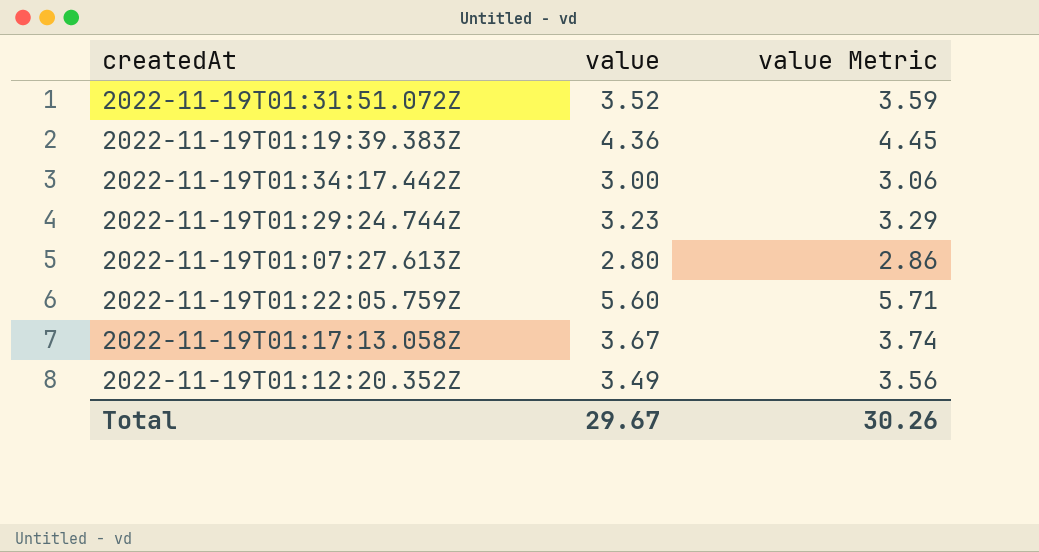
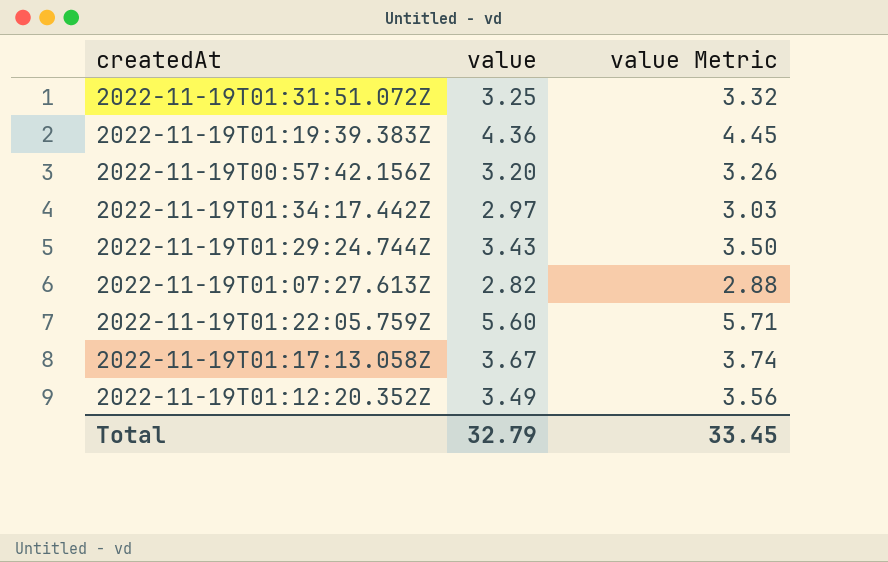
2022-11-19T01:31:51.072Z | value: 3.52 -> 3.25
2022-11-19T01:31:51.072Z | value Metric: 3.59 -> 3.32
row 2022-11-19T00:57:42.156Z: none -> 3.20 | 3.26
2022-11-19T01:34:17.442Z | value: 3.00 -> 2.97
2022-11-19T01:34:17.442Z | value Metric: 3.06 -> 3.03
2022-11-19T01:29:24.744Z | value: 3.23 -> 3.43
2022-11-19T01:29:24.744Z | value Metric: 3.29 -> 3.50
2022-11-19T01:07:27.613Z | value: 2.80 -> 2.82
2022-11-19T01:07:27.613Z | value Metric: 2.86 -> 2.88
Total | value: 29.67 -> 32.79
Total | value Metric: 30.26 -> 33.45

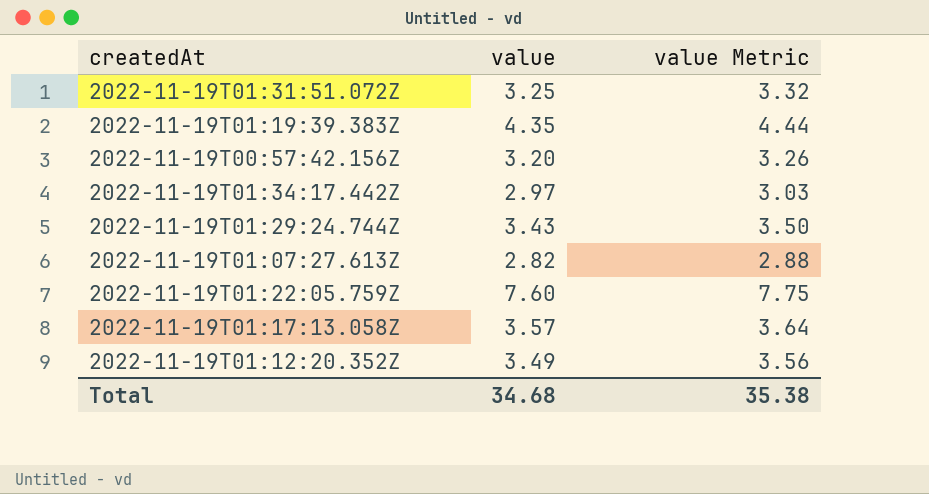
2022-11-19T01:19:39.383Z | value: 4.36 -> 4.35
2022-11-19T01:19:39.383Z | value Metric: 4.45 -> 4.44
2022-11-19T01:22:05.759Z | value: 5.60 -> 7.60
2022-11-19T01:22:05.759Z | value Metric: 5.71 -> 7.75
2022-11-19T01:17:13.058Z | value: 3.67 -> 3.57
2022-11-19T01:17:13.058Z | value Metric: 3.74 -> 3.64
Total | value: 32.79 -> 34.68
Total | value Metric: 33.45 -> 35.38

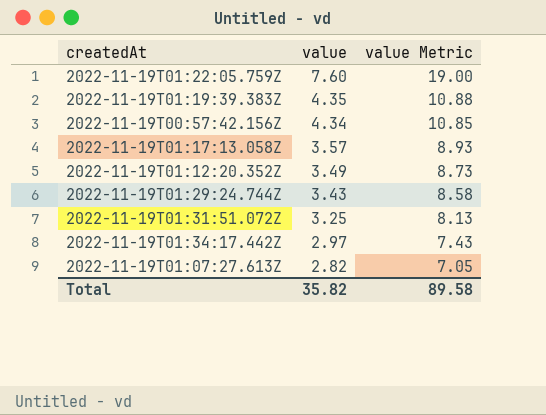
row order: none -> value descending
column value Metric | formula: [value] * 1.02 -> [value] * 2.5
2022-11-19T00:57:42.156Z | value: 3.20 -> 4.34
Total | value: 34.68 -> 35.82
Total | value Metric: 35.38 -> 89.58

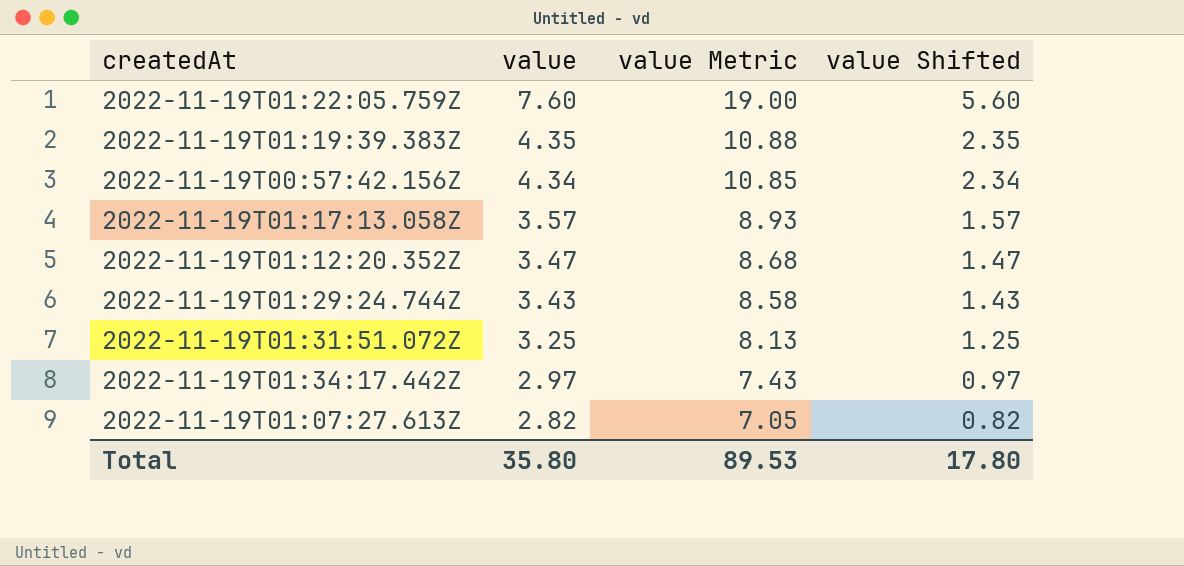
column value Shifted | formula: none -> [value] - 2
2022-11-19T01:12:20.352Z | value: 3.49 -> 3.47
2022-11-19T01:12:20.352Z | value Metric: 8.73 -> 8.68
Total | value: 35.82 -> 35.80
Total | value Metric: 89.58 -> 89.53

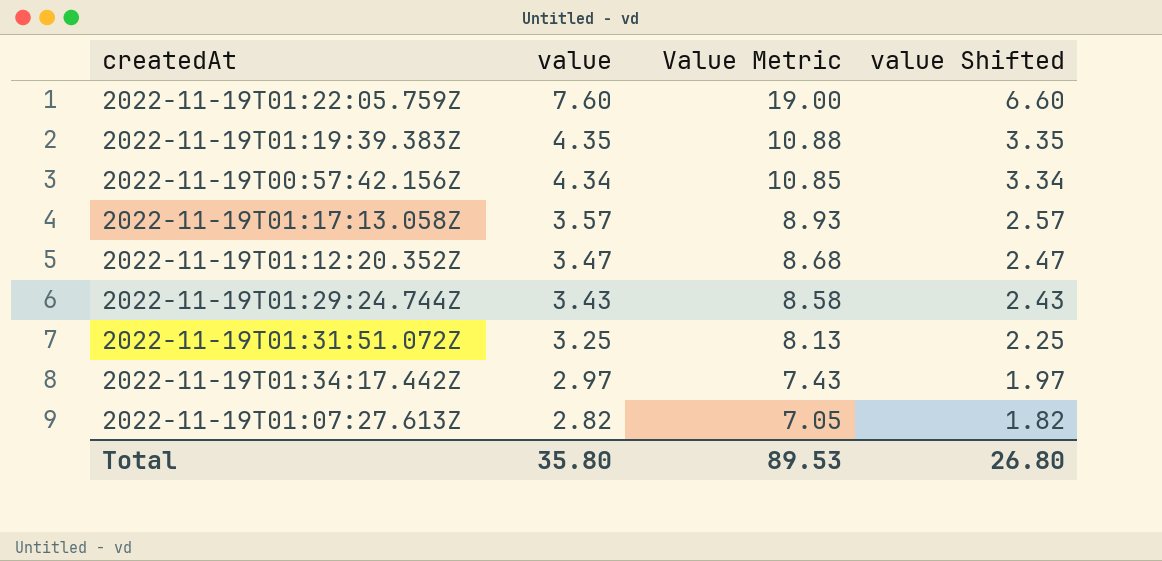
column name: value Metric -> Value Metric
column value Shifted | formula: [value] - 2 -> [value] - 1
Total | value Shifted: 17.80 -> 26.80

